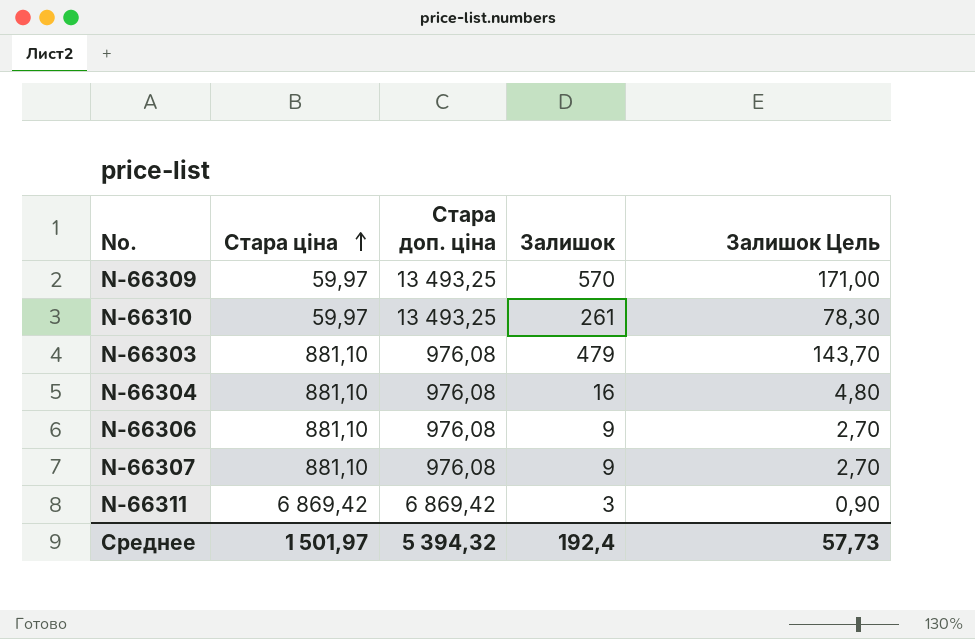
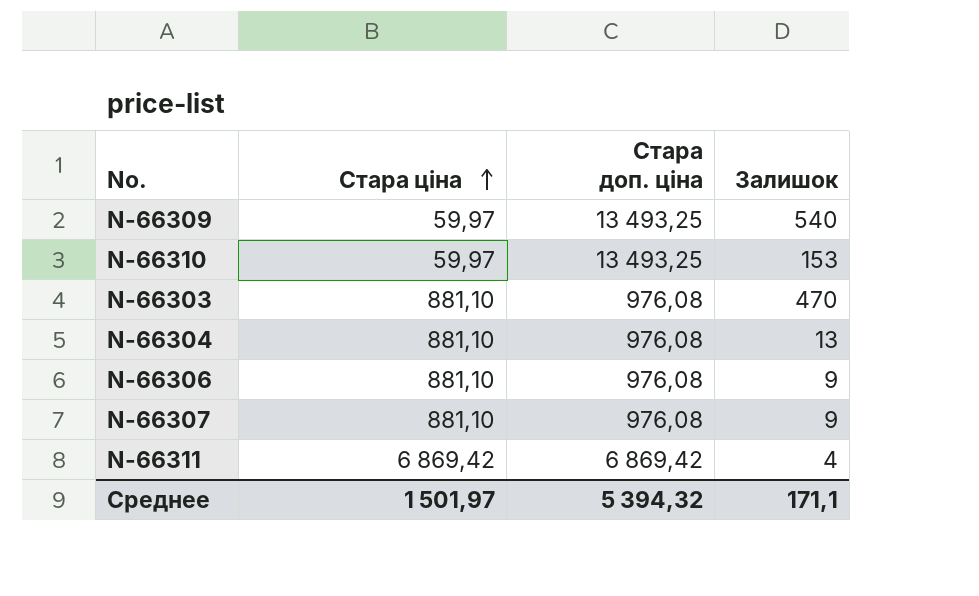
column Залишок Цель | formula: [Залишок] * 0,3 -> none
N-66309 | Залишок: 570 -> 540
N-66310 | Залишок: 261 -> 153
N-66303 | Залишок: 479 -> 470
N-66304 | Залишок: 16 -> 13
N-66311 | Залишок: 3 -> 4
Среднее | Залишок: 192,4 -> 171,1

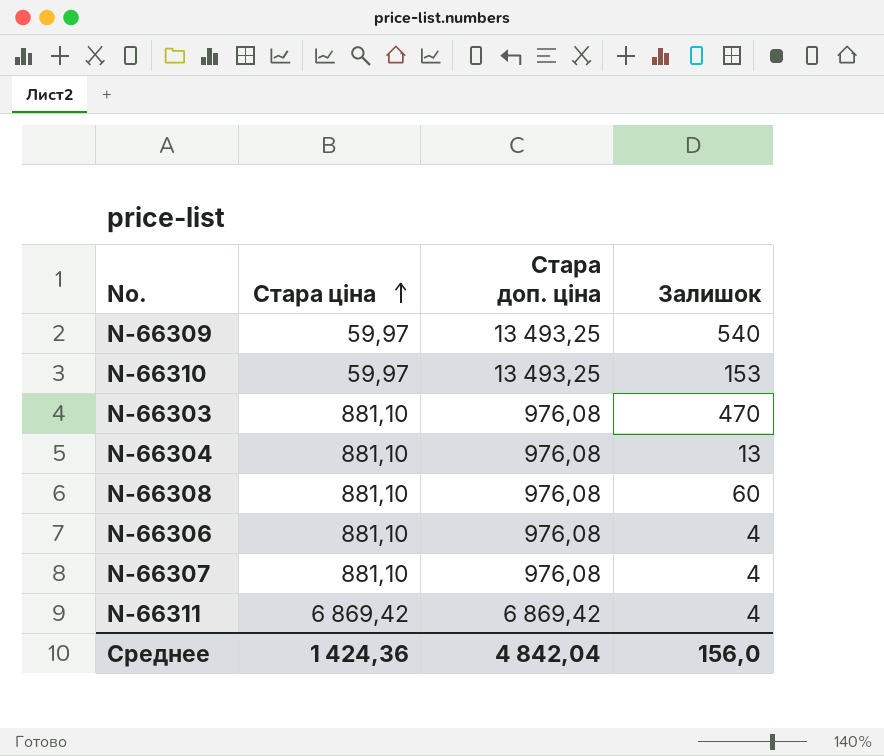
row N-66308: none -> 881,10 | 976,08 | 60
N-66306 | Залишок: 9 -> 4
N-66307 | Залишок: 9 -> 4
Среднее | Стара ціна: 1 501,97 -> 1 424,36
Среднее | Стара доп. ціна: 5 394,32 -> 4 842,04
Среднее | Залишок: 171,1 -> 156,0

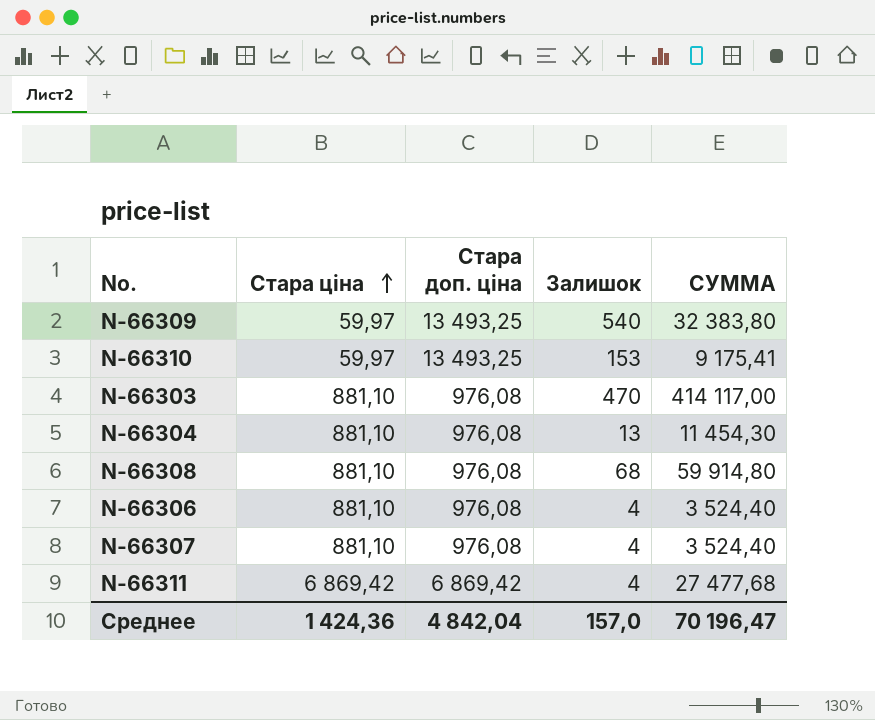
column СУММА | formula: none -> [Стара ціна] * [Залишок]
N-66308 | Залишок: 60 -> 68
Среднее | Залишок: 156,0 -> 157,0

